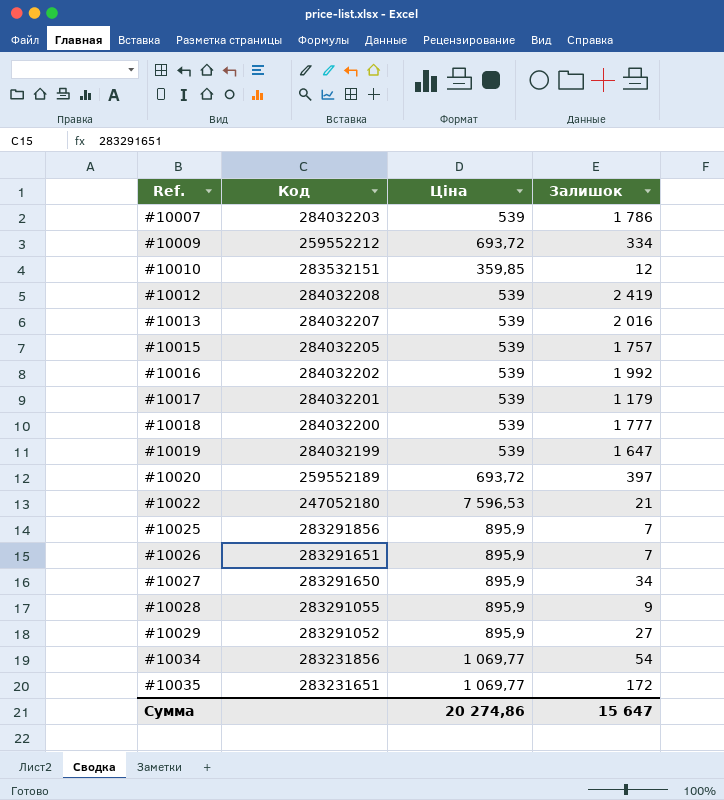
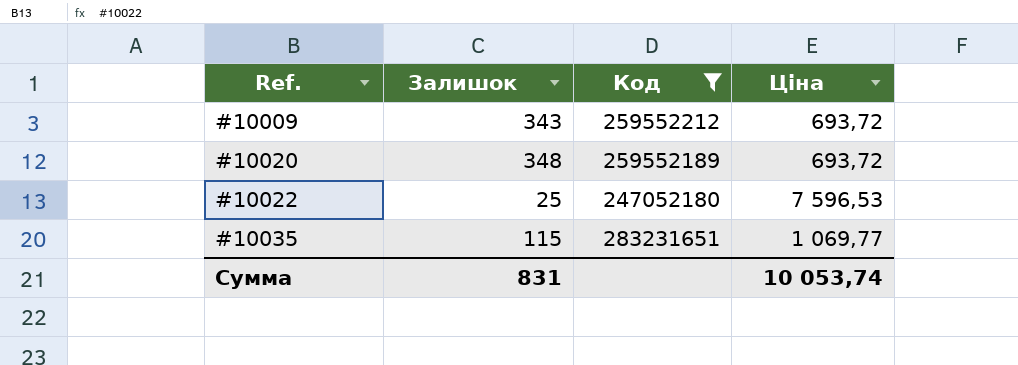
filter: none -> Код <= 283231651
column Залишок | position: 4 -> 2
#10009 | Залишок: 334 -> 343
#10020 | Залишок: 397 -> 348
#10022 | Залишок: 21 -> 25
#10035 | Залишок: 172 -> 115
Сумма | Залишок: 15 647 -> 831
Сумма | Ціна: 20 274,86 -> 10 053,74

